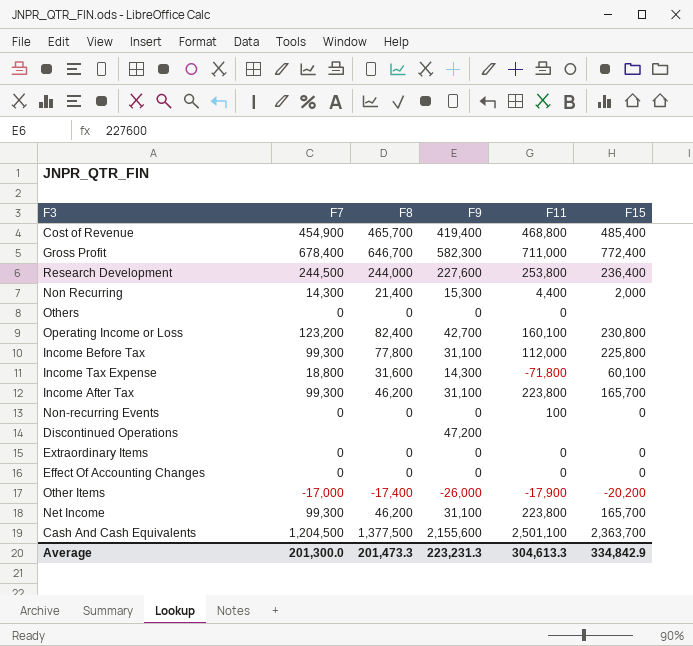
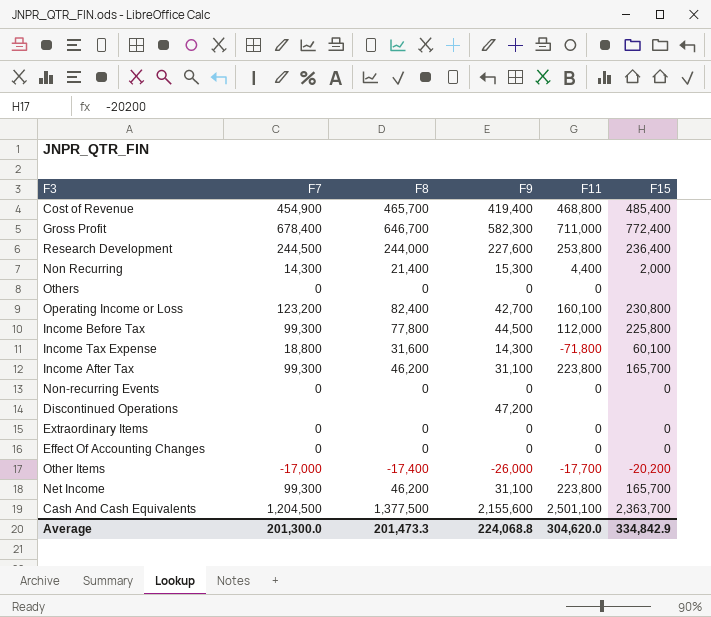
Income Before Tax | F9: 31,100 -> 44,500
Non-recurring Events | F11: 100 -> 0
Other Items | F11: -17,900 -> -17,700
Average | F9: 223,231.3 -> 224,068.8
Average | F11: 304,613.3 -> 304,620.0

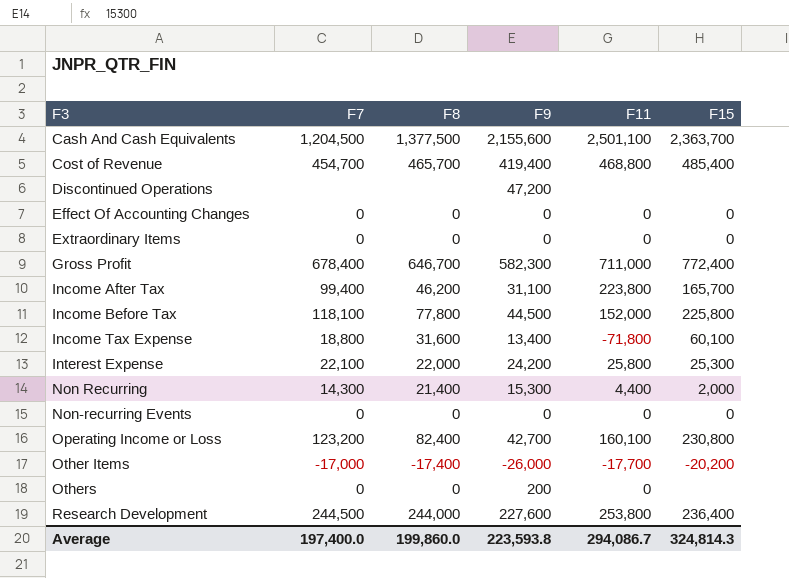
row order: none -> F3 ascending
row Net Income: 99,300 | 46,200 | 31,100 | 223,800 | 165,700 -> none
Cost of Revenue | F7: 454,900 -> 454,700
Income After Tax | F7: 99,300 -> 99,400
Income Before Tax | F7: 99,300 -> 118,100
Income Before Tax | F11: 112,000 -> 152,000
Income Tax Expense | F9: 14,300 -> 13,400
row Interest Expense: none -> 22,100 | 22,000 | 24,200 | 25,800 | 25,300
Others | F9: 0 -> 200
Average | F7: 201,300.0 -> 197,400.0
Average | F8: 201,473.3 -> 199,860.0
Average | F9: 224,068.8 -> 223,593.8
Average | F11: 304,620.0 -> 294,086.7
Average | F15: 334,842.9 -> 324,814.3

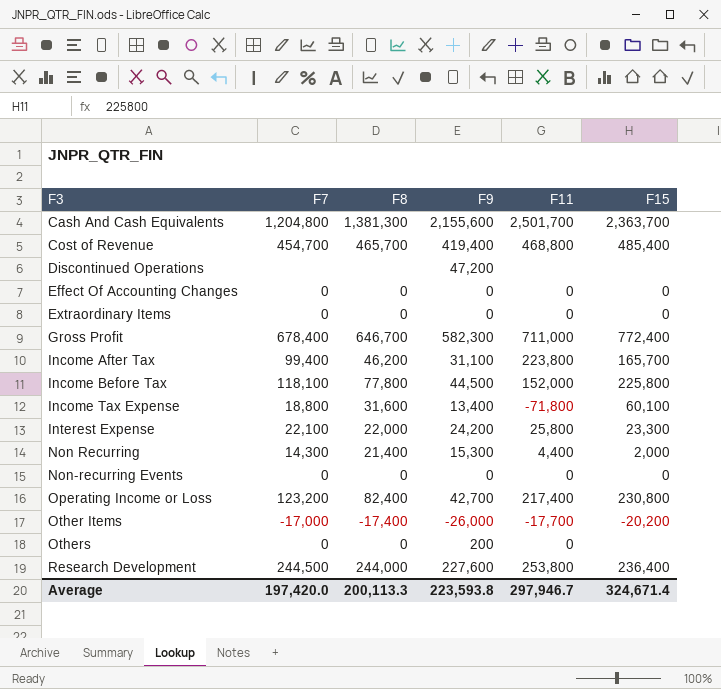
Cash And Cash Equivalents | F7: 1,204,500 -> 1,204,800
Cash And Cash Equivalents | F8: 1,377,500 -> 1,381,300
Cash And Cash Equivalents | F11: 2,501,100 -> 2,501,700
Interest Expense | F15: 25,300 -> 23,300
Operating Income or Loss | F11: 160,100 -> 217,400
Average | F7: 197,400.0 -> 197,420.0
Average | F8: 199,860.0 -> 200,113.3
Average | F11: 294,086.7 -> 297,946.7
Average | F15: 324,814.3 -> 324,671.4

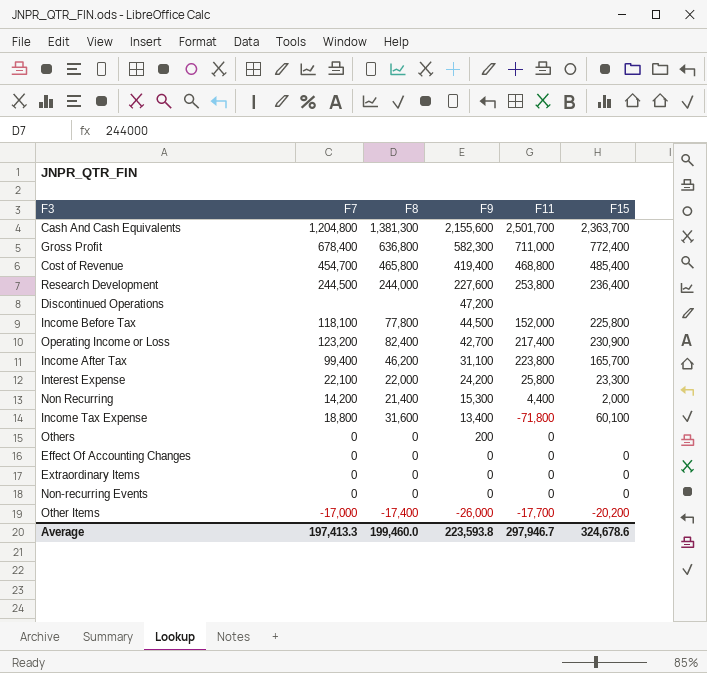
row order: F3 ascending -> F9 descending
Gross Profit | F8: 646,700 -> 636,800
Cost of Revenue | F8: 465,700 -> 465,800
Operating Income or Loss | F15: 230,800 -> 230,900
Non Recurring | F7: 14,300 -> 14,200
Average | F7: 197,420.0 -> 197,413.3
Average | F8: 200,113.3 -> 199,460.0
Average | F15: 324,671.4 -> 324,678.6

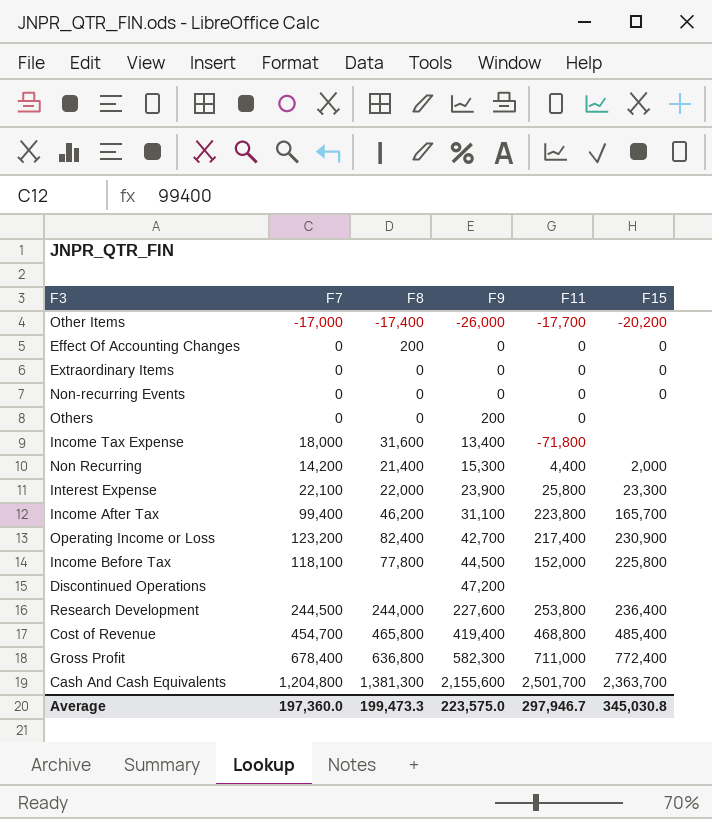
row order: F9 descending -> F9 ascending
Effect Of Accounting Changes | F8: 0 -> 200
Income Tax Expense | F7: 18,800 -> 18,000
Income Tax Expense | F15: 60,100 -> none
Interest Expense | F9: 24,200 -> 23,900
Average | F7: 197,413.3 -> 197,360.0
Average | F8: 199,460.0 -> 199,473.3
Average | F9: 223,593.8 -> 223,575.0
Average | F15: 324,678.6 -> 345,030.8

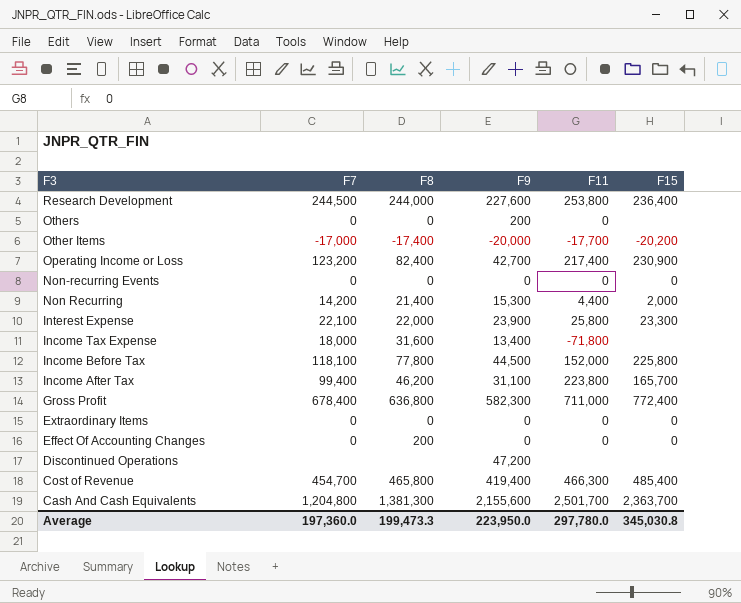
row order: F9 ascending -> F3 descending
Other Items | F9: -26,000 -> -20,000
Cost of Revenue | F11: 468,800 -> 466,300
Average | F9: 223,575.0 -> 223,950.0
Average | F11: 297,946.7 -> 297,780.0

